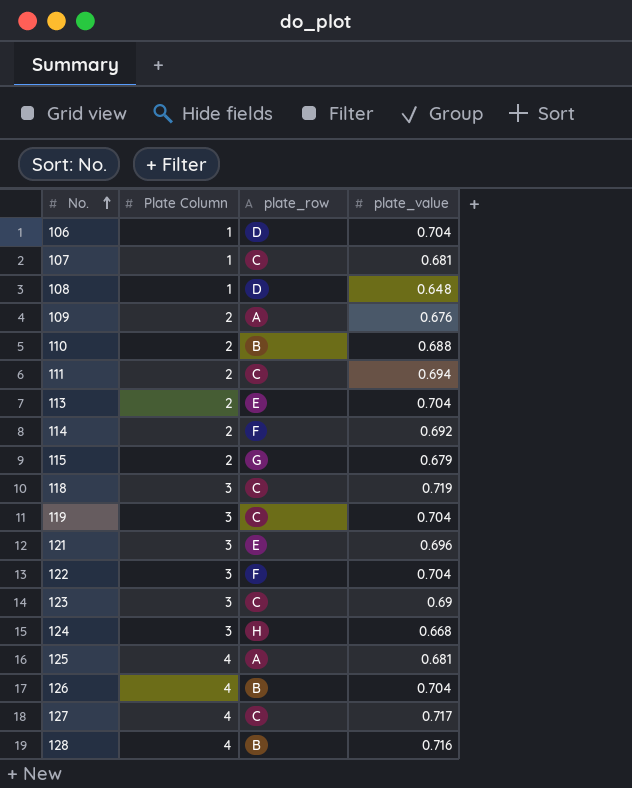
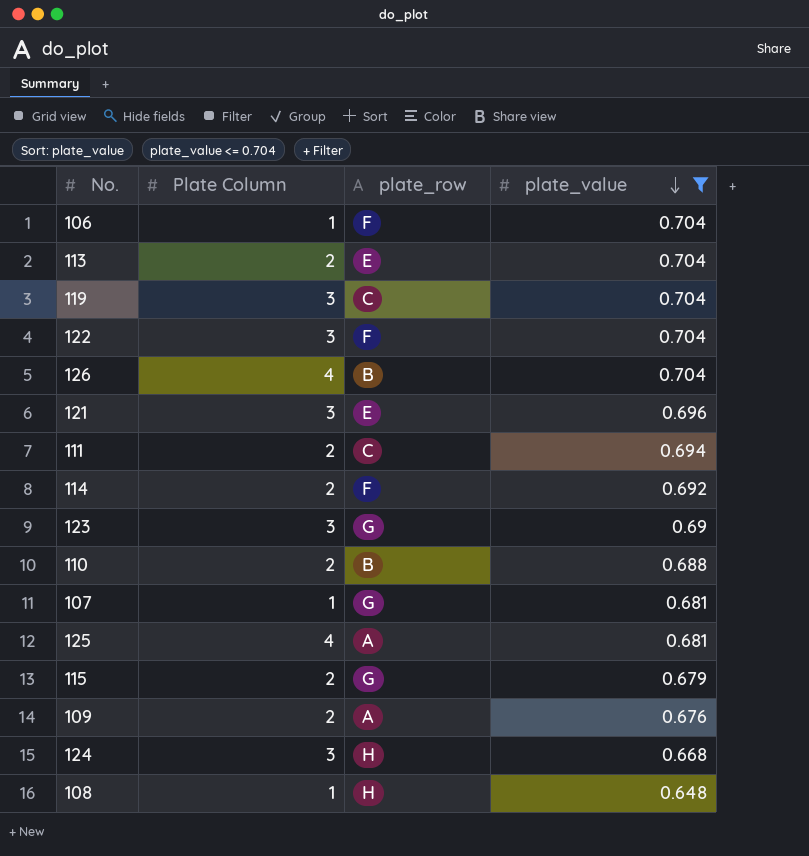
filter: none -> plate_value <= 0.704
row order: No. ascending -> plate_value descending
106 | plate_row: D -> F
123 | plate_row: C -> G
107 | plate_row: C -> G
108 | plate_row: D -> H

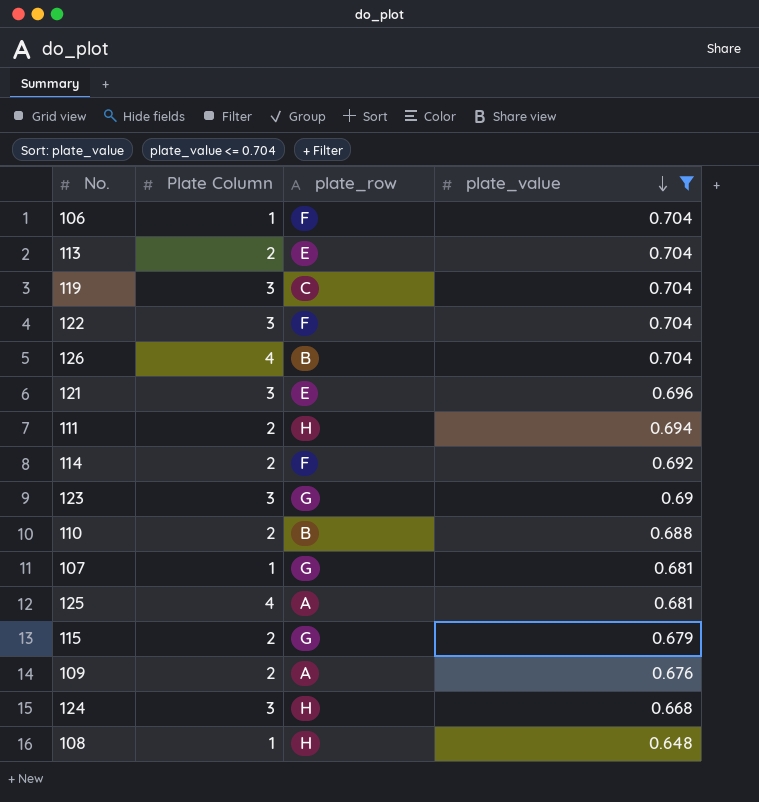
111 | plate_row: C -> H

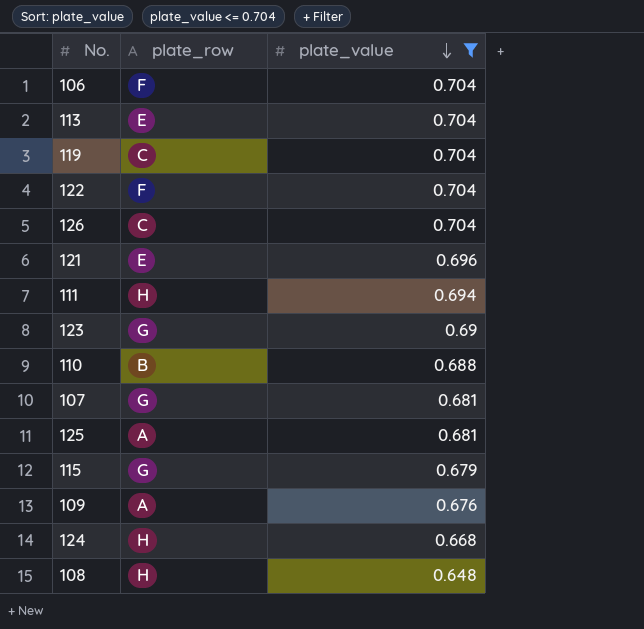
column Plate Column | position: 2 -> none
row 114: 2 | F | 0.692 -> none
126 | plate_row: B -> C

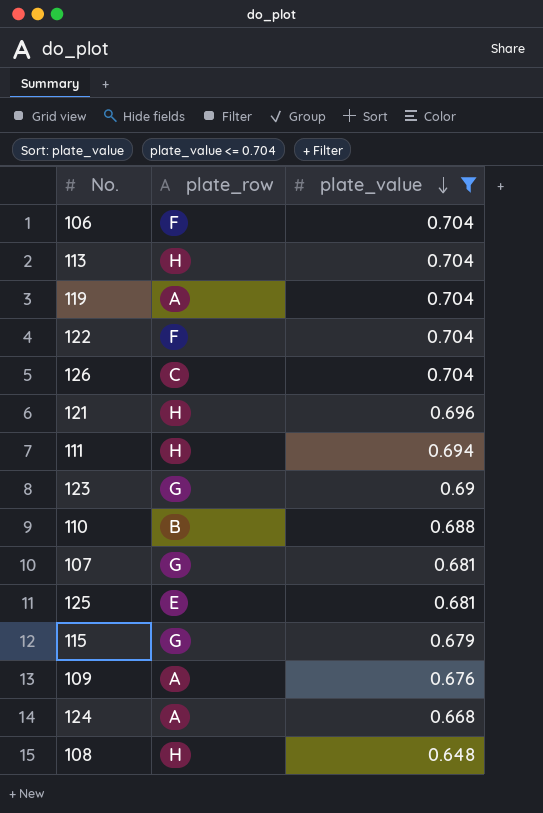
113 | plate_row: E -> H
119 | plate_row: C -> A
121 | plate_row: E -> H
125 | plate_row: A -> E
124 | plate_row: H -> A

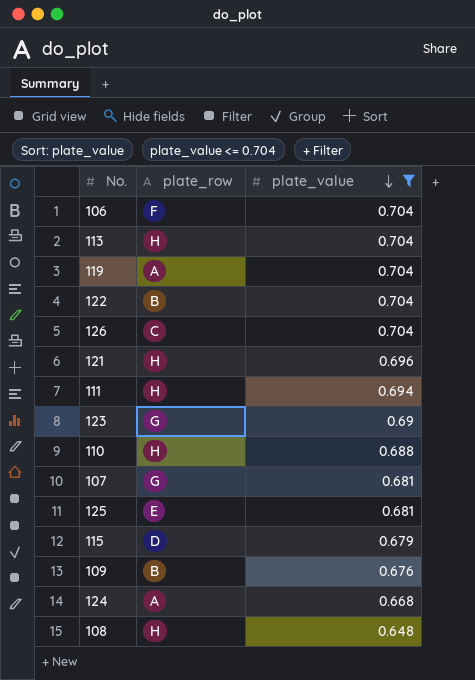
122 | plate_row: F -> B
110 | plate_row: B -> H
115 | plate_row: G -> D
109 | plate_row: A -> B

